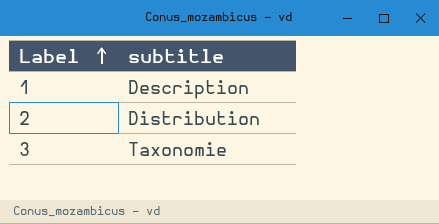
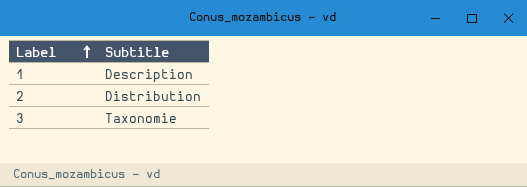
column name: subtitle -> Subtitle

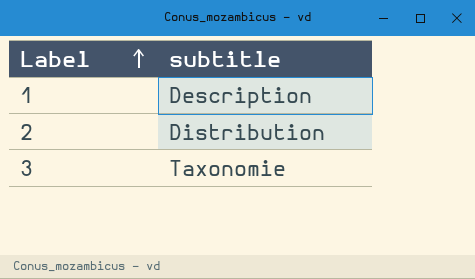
column name: Subtitle -> subtitle

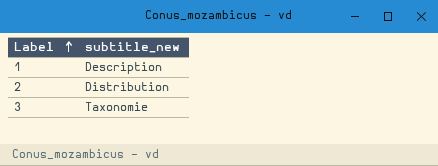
column name: subtitle -> subtitle_new

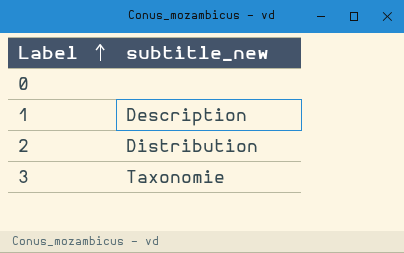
row 0: none -> none

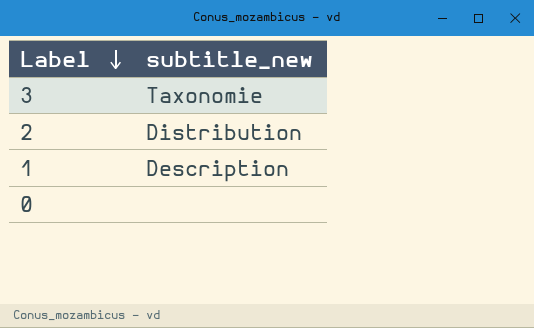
row order: Label ascending -> Label descending

